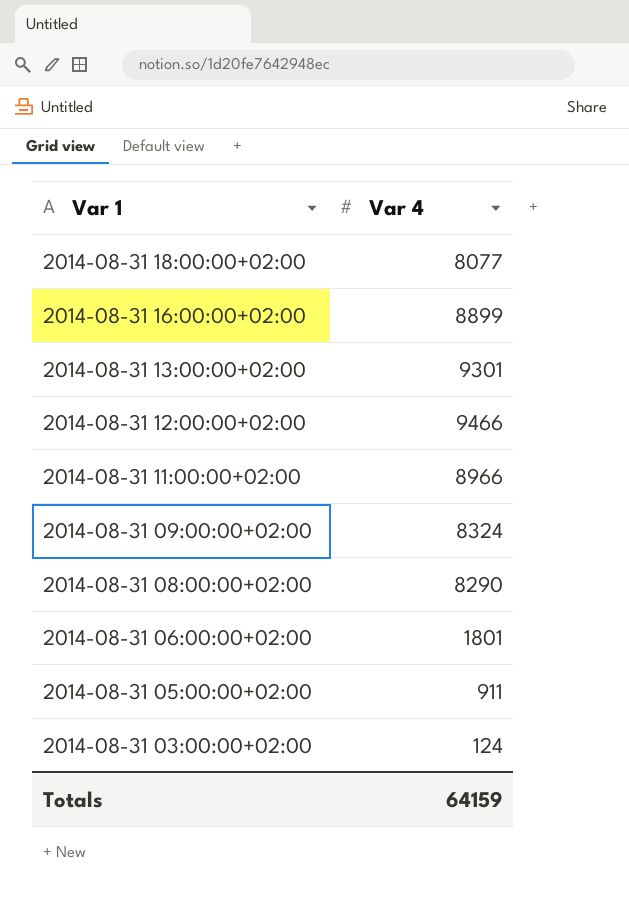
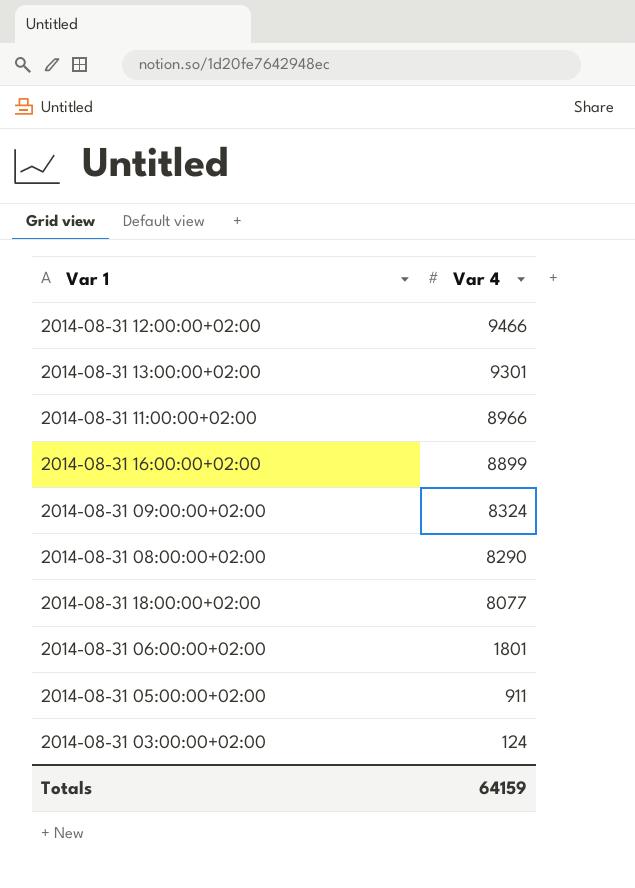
row order: Var 1 descending -> Var 4 descending

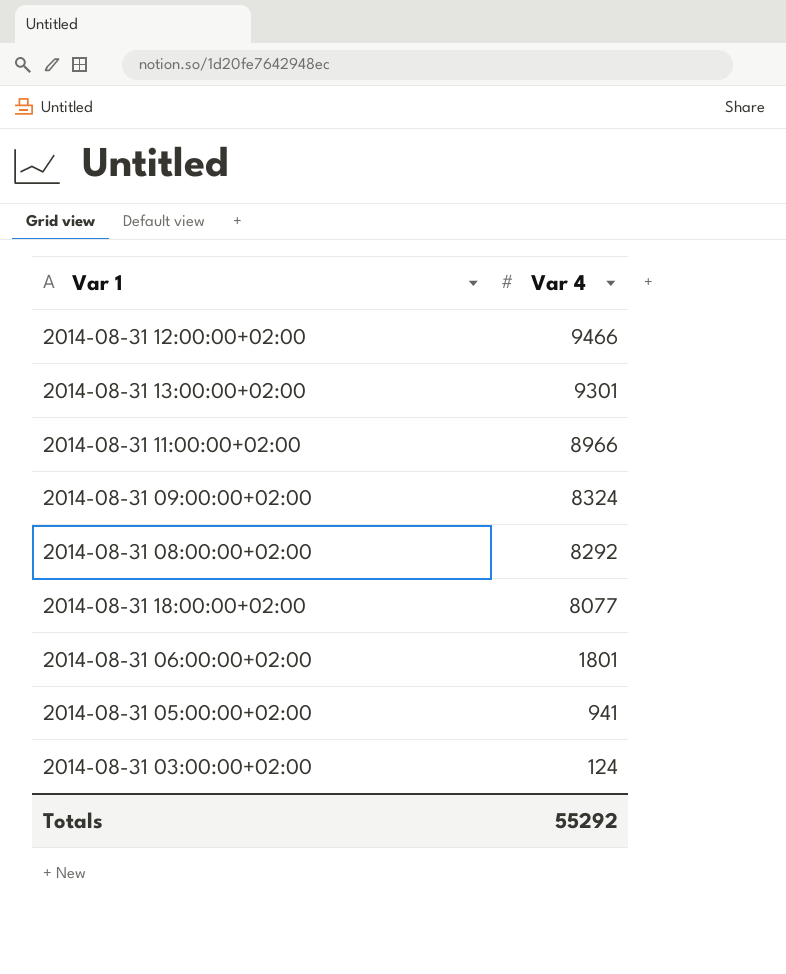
row 2014-08-31 16:00:00+02:00: 8899 -> none
2014-08-31 08:00:00+02:00 | Var 4: 8290 -> 8292
2014-08-31 05:00:00+02:00 | Var 4: 911 -> 941
Totals | Var 4: 64159 -> 55292

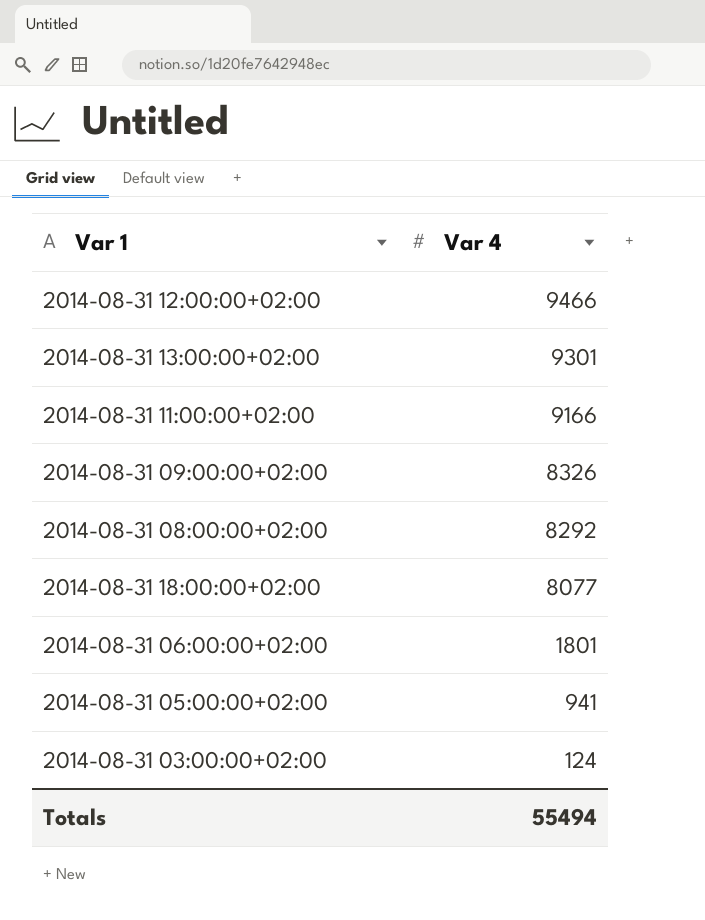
2014-08-31 11:00:00+02:00 | Var 4: 8966 -> 9166
2014-08-31 09:00:00+02:00 | Var 4: 8324 -> 8326
Totals | Var 4: 55292 -> 55494

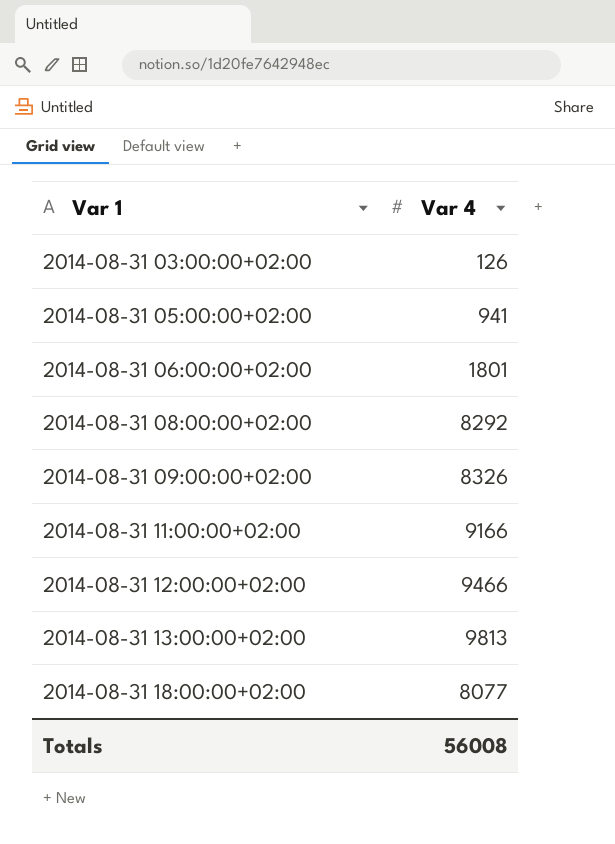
row order: Var 4 descending -> Var 1 ascending
2014-08-31 03:00:00+02:00 | Var 4: 124 -> 126
2014-08-31 13:00:00+02:00 | Var 4: 9301 -> 9813
Totals | Var 4: 55494 -> 56008

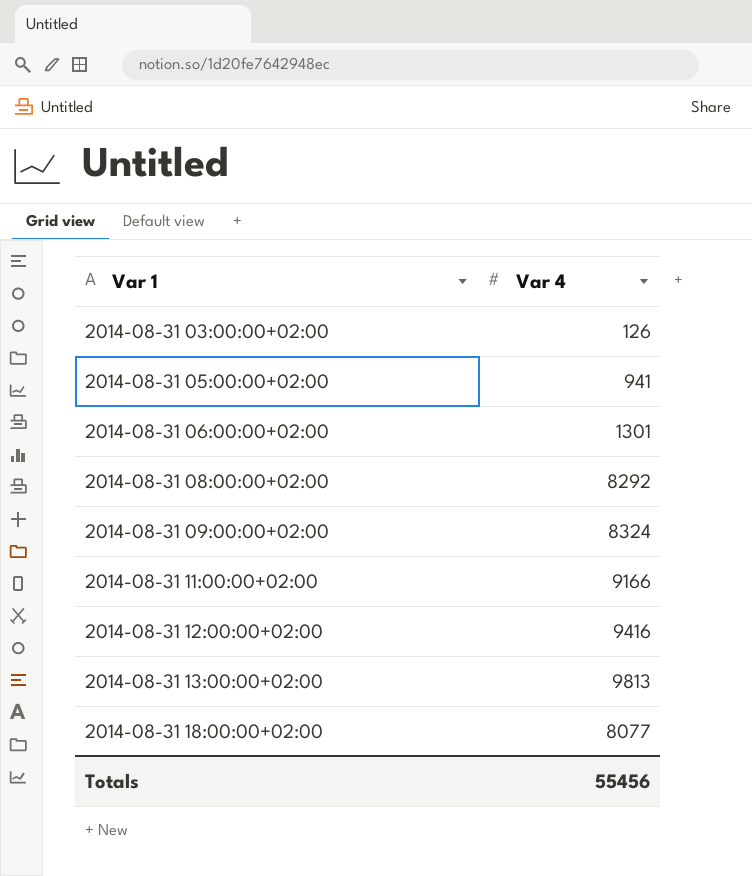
2014-08-31 06:00:00+02:00 | Var 4: 1801 -> 1301
2014-08-31 09:00:00+02:00 | Var 4: 8326 -> 8324
2014-08-31 12:00:00+02:00 | Var 4: 9466 -> 9416
Totals | Var 4: 56008 -> 55456

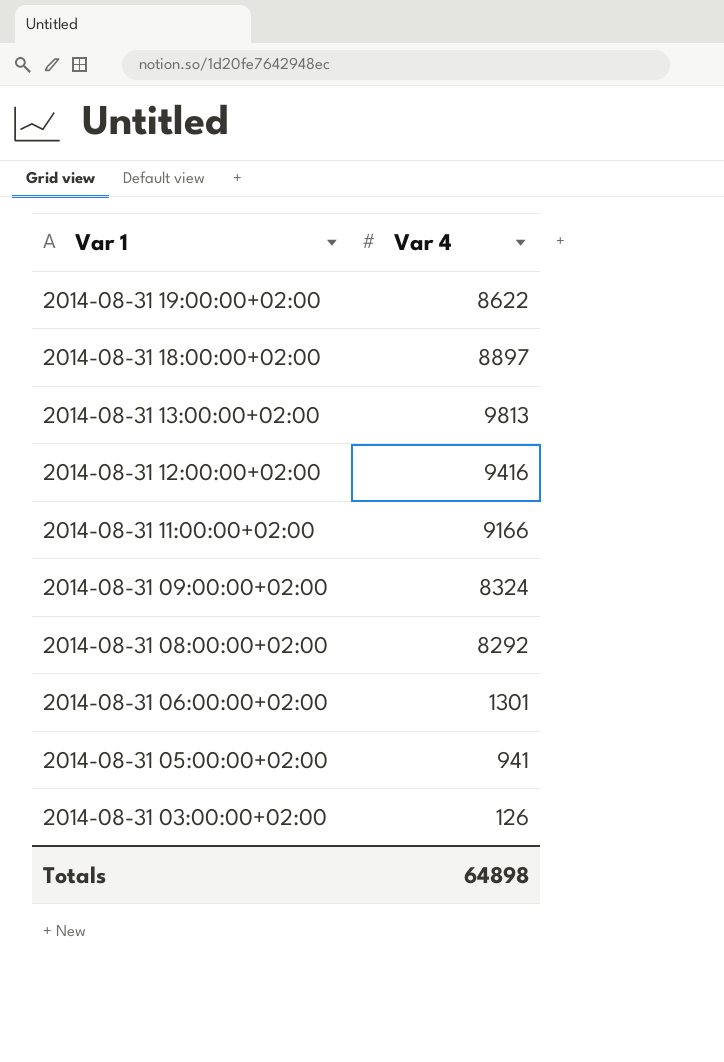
row order: Var 1 ascending -> Var 1 descending
row 2014-08-31 19:00:00+02:00: none -> 8622
2014-08-31 18:00:00+02:00 | Var 4: 8077 -> 8897
Totals | Var 4: 55456 -> 64898

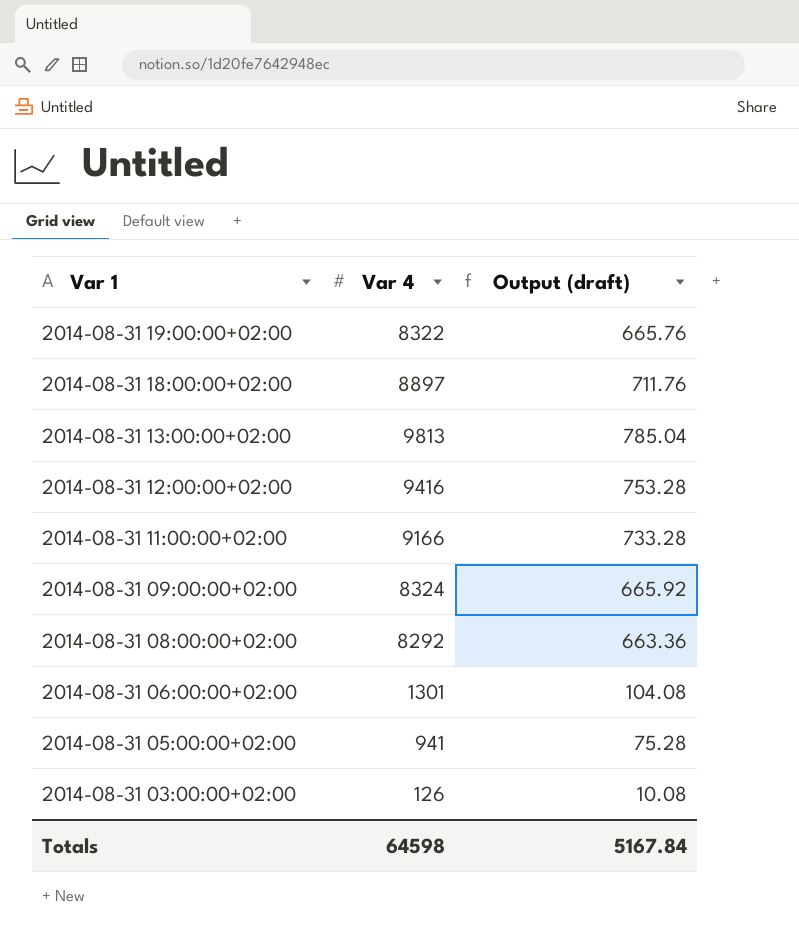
column Output (draft) | formula: none -> [Var 4] * 0.08
2014-08-31 19:00:00+02:00 | Var 4: 8622 -> 8322
Totals | Var 4: 64898 -> 64598

